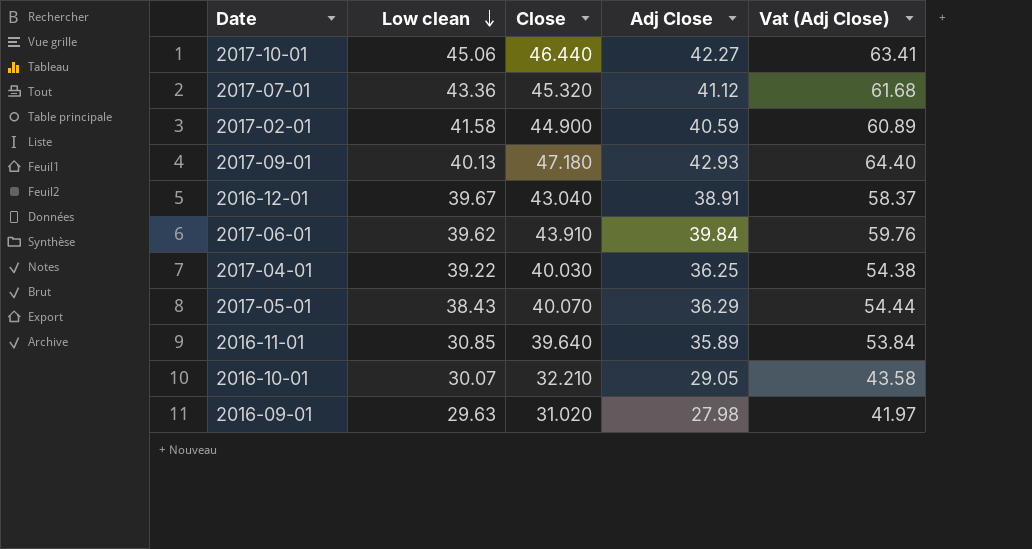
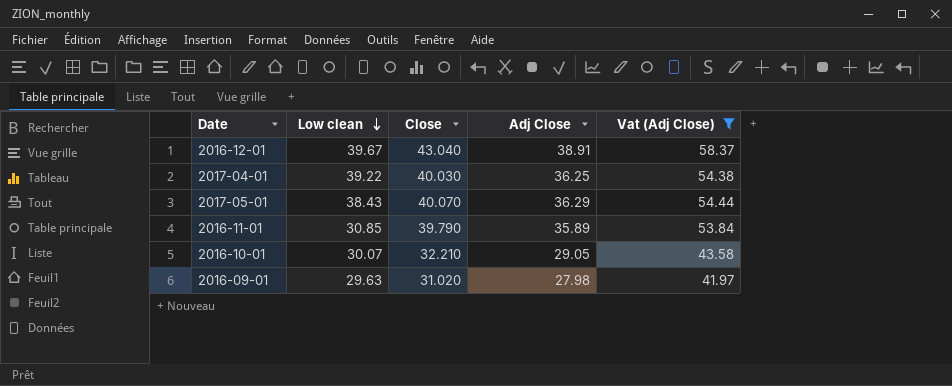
filter: none -> Vat (Adj Close) <= 58.37
2016-11-01 | Close: 39.640 -> 39.790

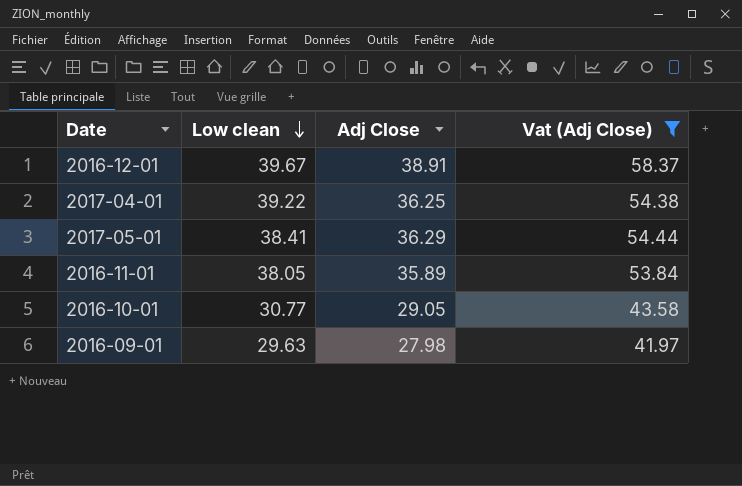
column Close | position: 3 -> none
2017-05-01 | Low clean: 38.43 -> 38.41
2016-11-01 | Low clean: 30.85 -> 38.05
2016-10-01 | Low clean: 30.07 -> 30.77

